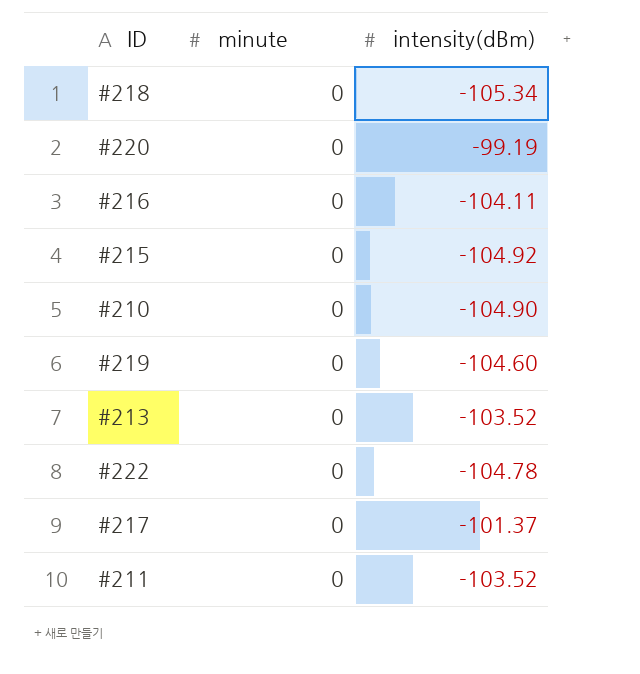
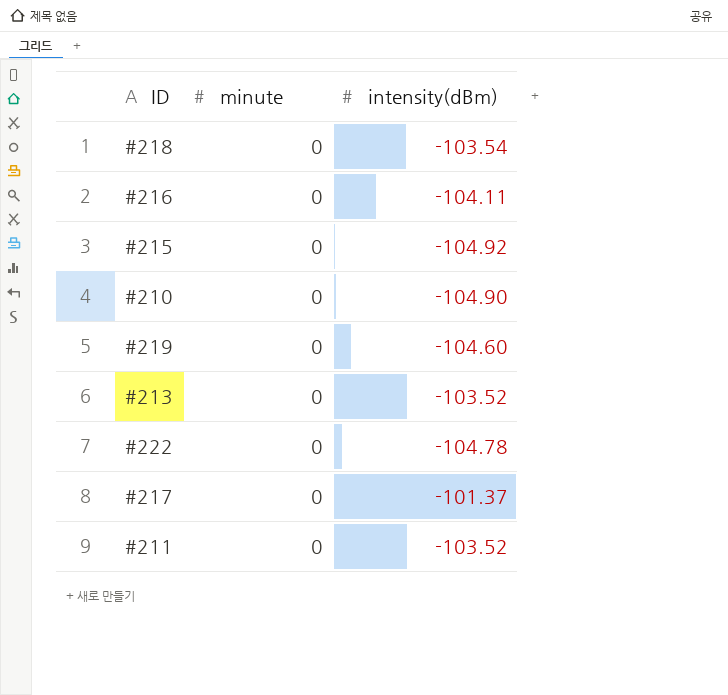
row #220: 0 | -99.19 -> none
#218 | intensity(dBm): -105.34 -> -103.54

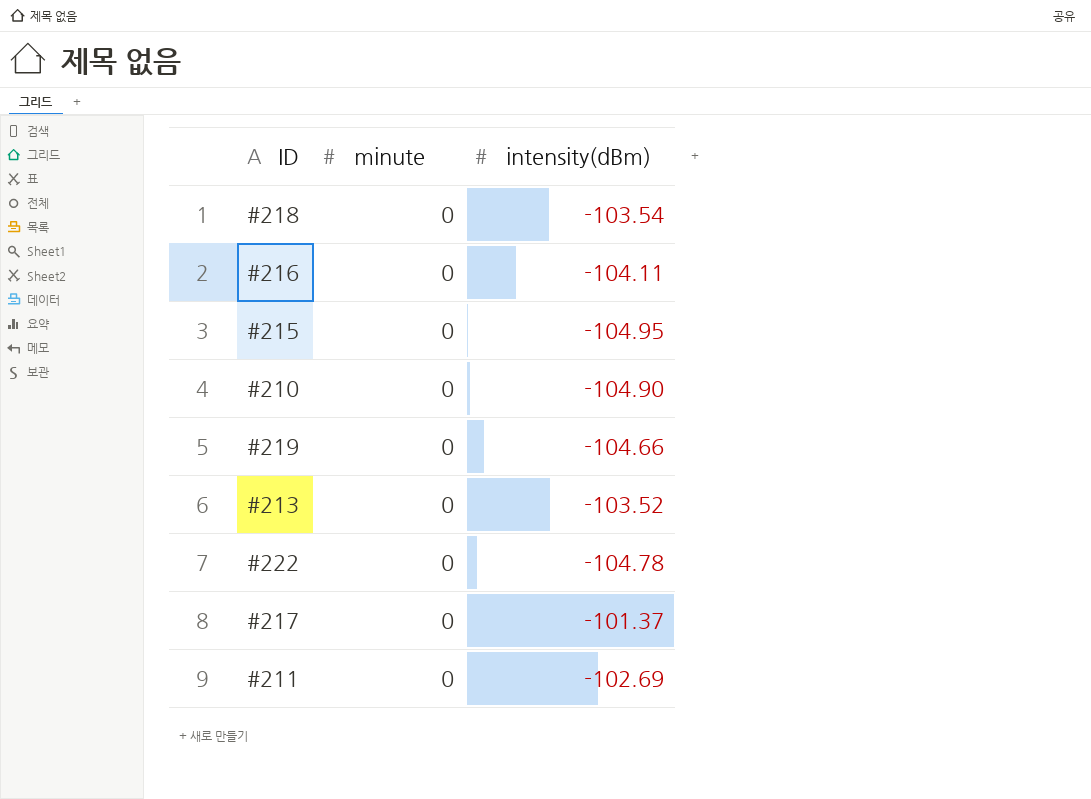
#215 | intensity(dBm): -104.92 -> -104.95
#219 | intensity(dBm): -104.60 -> -104.66
#211 | intensity(dBm): -103.52 -> -102.69

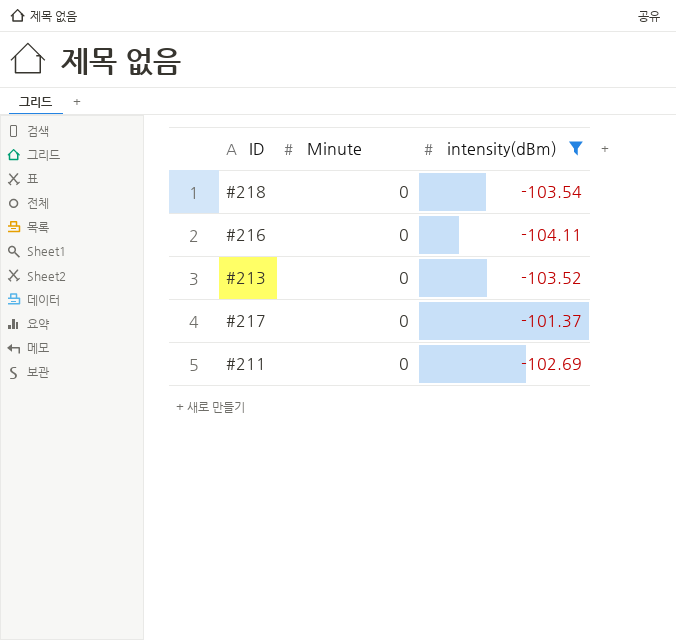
filter: none -> intensity(dBm) >= -104.11
column name: minute -> Minute

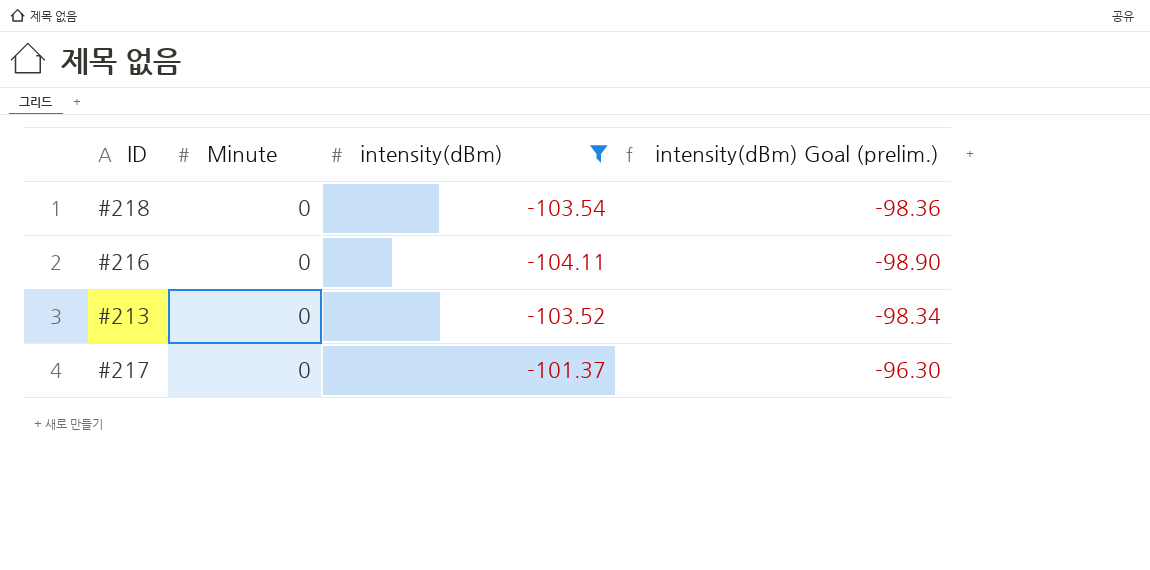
column intensity(dBm) Goal (prelim.) | formula: none -> [intensity(dBm)] * 0.95
row #211: 0 | -102.69 -> none

